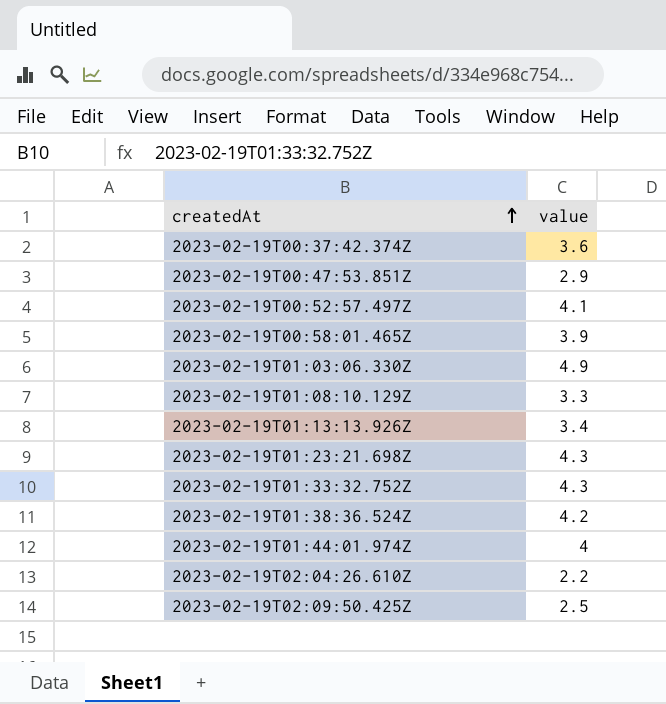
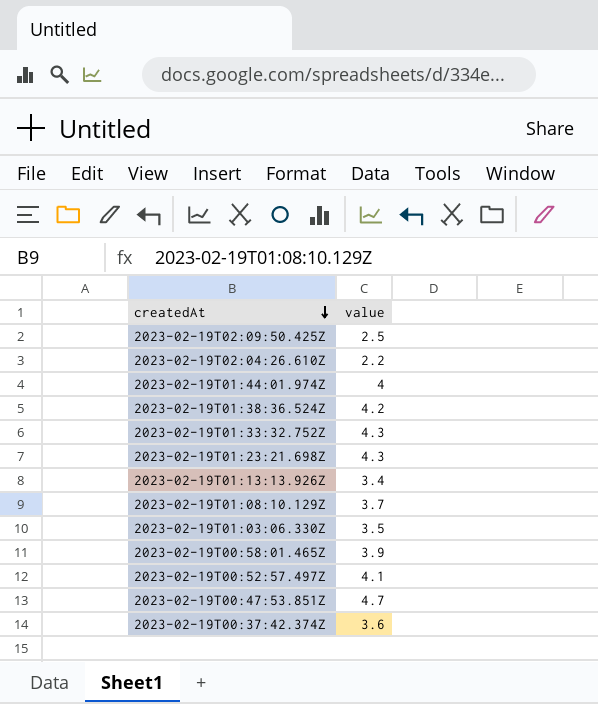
row order: createdAt ascending -> createdAt descending
2023-02-19T01:08:10.129Z | value: 3.3 -> 3.7
2023-02-19T01:03:06.330Z | value: 4.9 -> 3.5
2023-02-19T00:47:53.851Z | value: 2.9 -> 4.7

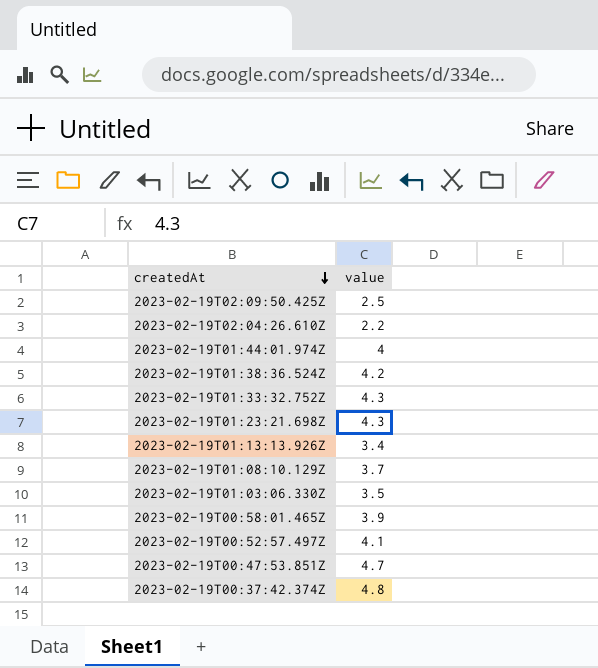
2023-02-19T00:37:42.374Z | value: 3.6 -> 4.8

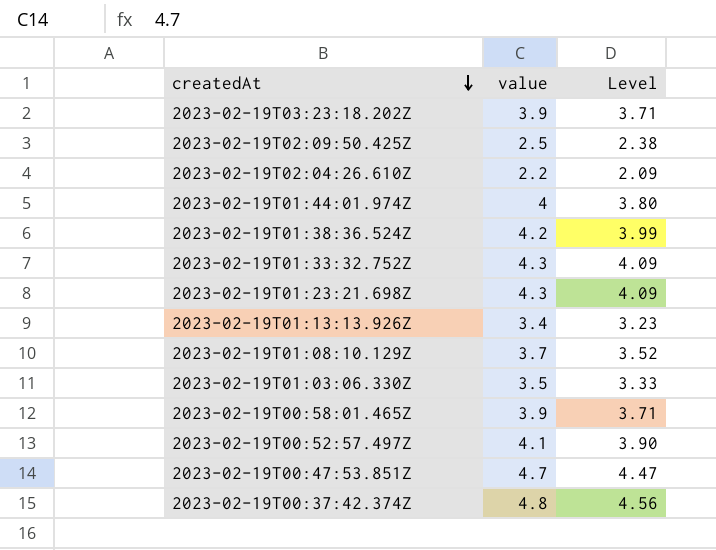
column Level | formula: none -> [value] * 0.95
row 2023-02-19T03:23:18.202Z: none -> 3.9 | 3.71

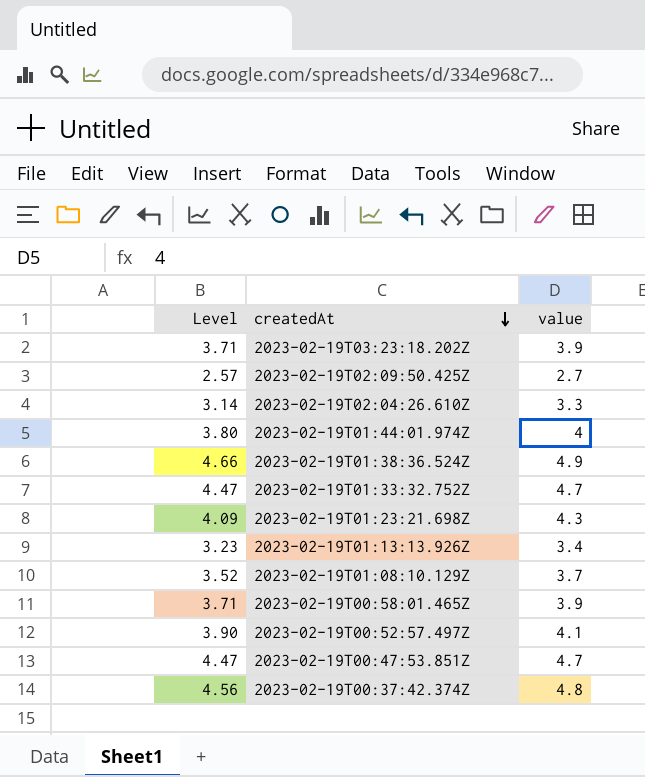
column Level | position: 3 -> 1
row 2023-02-19T01:03:06.330Z: 3.5 | 3.33 -> none
2023-02-19T02:09:50.425Z | Level: 2.38 -> 2.57
2023-02-19T02:09:50.425Z | value: 2.5 -> 2.7
2023-02-19T02:04:26.610Z | Level: 2.09 -> 3.14
2023-02-19T02:04:26.610Z | value: 2.2 -> 3.3
2023-02-19T01:38:36.524Z | Level: 3.99 -> 4.66
2023-02-19T01:38:36.524Z | value: 4.2 -> 4.9
2023-02-19T01:33:32.752Z | Level: 4.09 -> 4.47
2023-02-19T01:33:32.752Z | value: 4.3 -> 4.7

